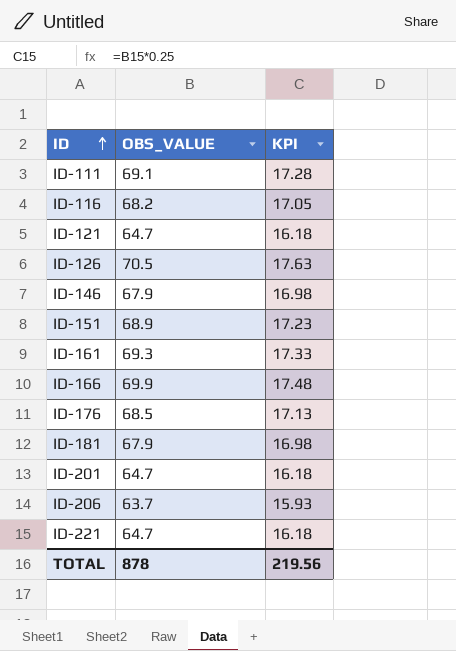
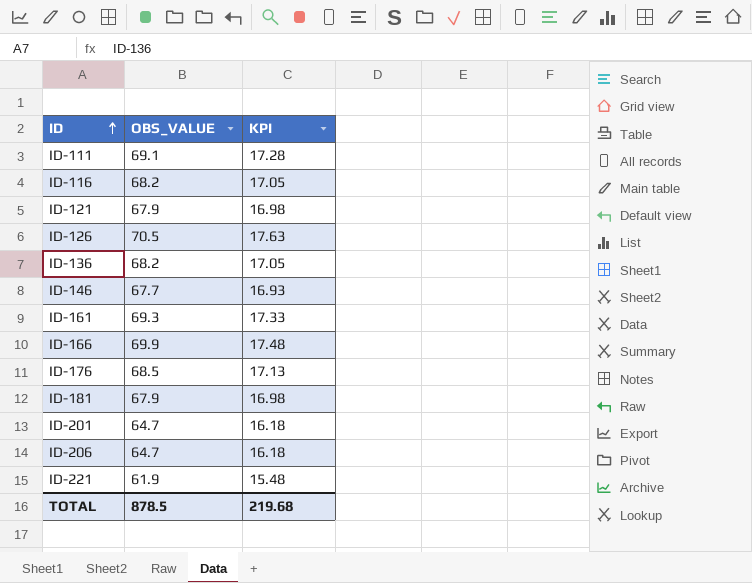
row ID-151: 68.9 | 17.23 -> none
ID-121 | OBS_VALUE: 64.7 -> 67.9
ID-121 | KPI: 16.18 -> 16.98
row ID-136: none -> 68.2 | 17.05
ID-146 | OBS_VALUE: 67.9 -> 67.7
ID-146 | KPI: 16.98 -> 16.93
ID-206 | OBS_VALUE: 63.7 -> 64.7
ID-206 | KPI: 15.93 -> 16.18
ID-221 | OBS_VALUE: 64.7 -> 61.9
ID-221 | KPI: 16.18 -> 15.48
TOTAL | OBS_VALUE: 878 -> 878.5
TOTAL | KPI: 219.56 -> 219.68

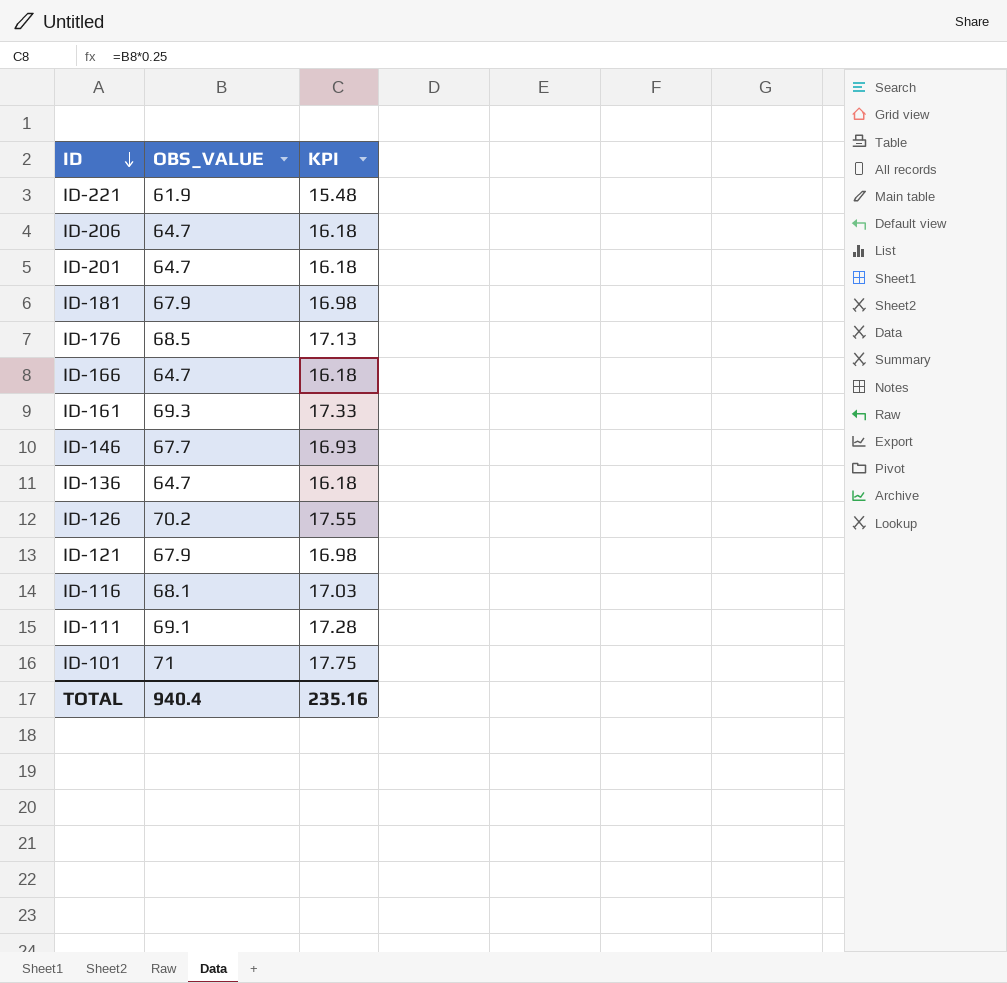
row order: ID ascending -> ID descending
ID-166 | OBS_VALUE: 69.9 -> 64.7
ID-166 | KPI: 17.48 -> 16.18
ID-136 | OBS_VALUE: 68.2 -> 64.7
ID-136 | KPI: 17.05 -> 16.18
ID-126 | OBS_VALUE: 70.5 -> 70.2
ID-126 | KPI: 17.63 -> 17.55
ID-116 | OBS_VALUE: 68.2 -> 68.1
ID-116 | KPI: 17.05 -> 17.03
row ID-101: none -> 71 | 17.75
TOTAL | OBS_VALUE: 878.5 -> 940.4
TOTAL | KPI: 219.68 -> 235.16

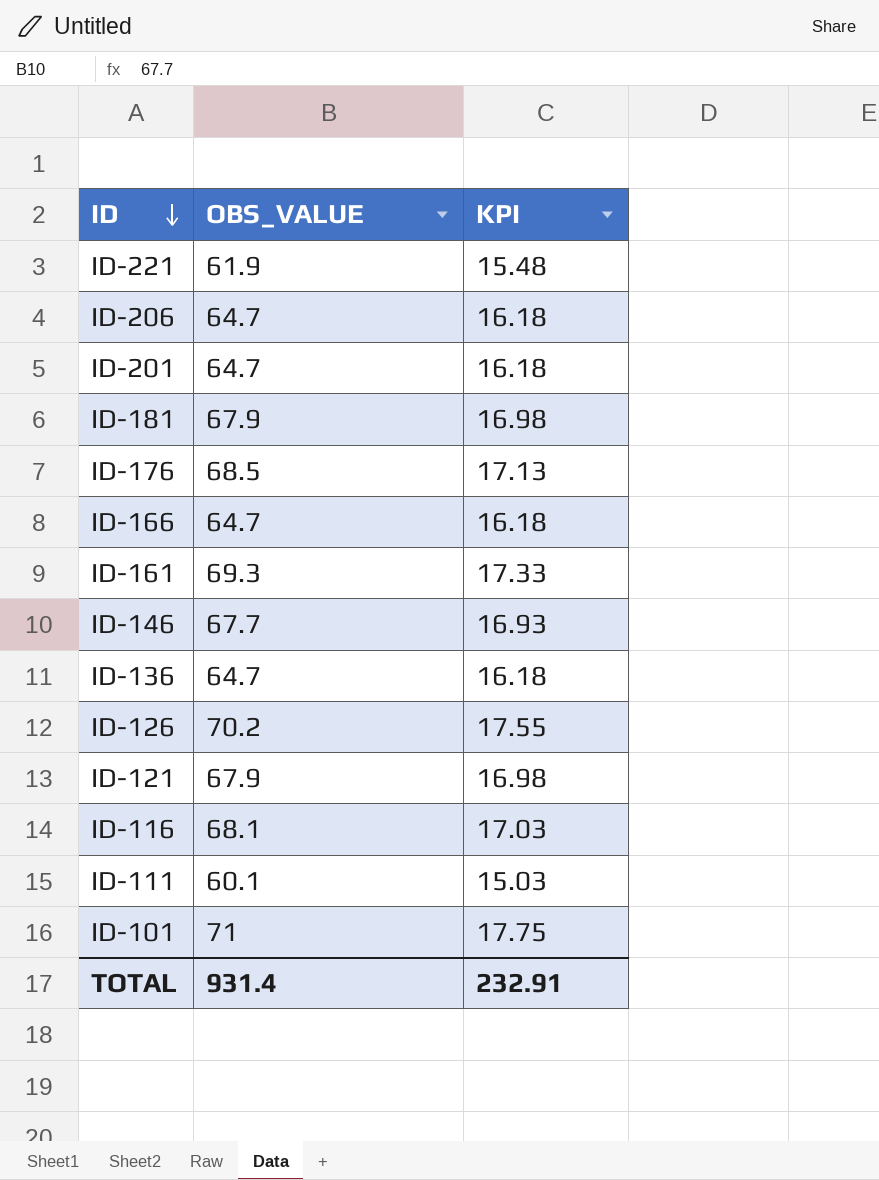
ID-111 | OBS_VALUE: 69.1 -> 60.1
ID-111 | KPI: 17.28 -> 15.03
TOTAL | OBS_VALUE: 940.4 -> 931.4
TOTAL | KPI: 235.16 -> 232.91

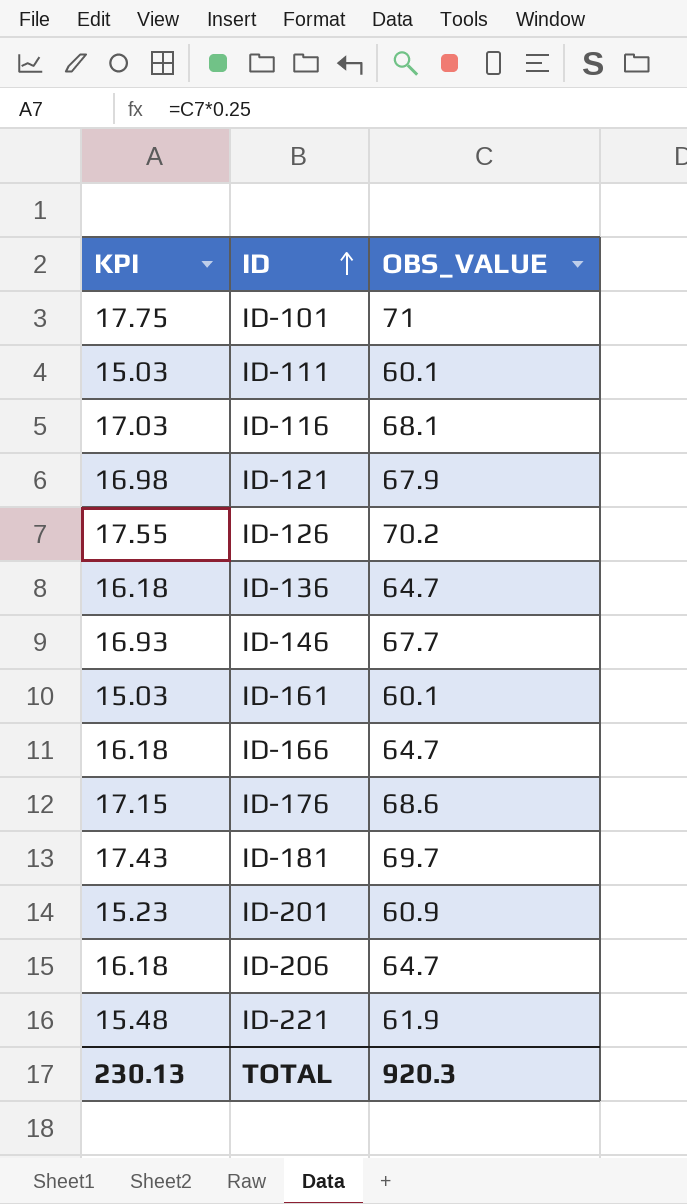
row order: ID descending -> ID ascending
column KPI | position: 3 -> 1
ID-161 | KPI: 17.33 -> 15.03
ID-161 | OBS_VALUE: 69.3 -> 60.1
ID-176 | KPI: 17.13 -> 17.15
ID-176 | OBS_VALUE: 68.5 -> 68.6
ID-181 | KPI: 16.98 -> 17.43
ID-181 | OBS_VALUE: 67.9 -> 69.7
ID-201 | KPI: 16.18 -> 15.23
ID-201 | OBS_VALUE: 64.7 -> 60.9
TOTAL | KPI: 232.91 -> 230.13
TOTAL | OBS_VALUE: 931.4 -> 920.3

